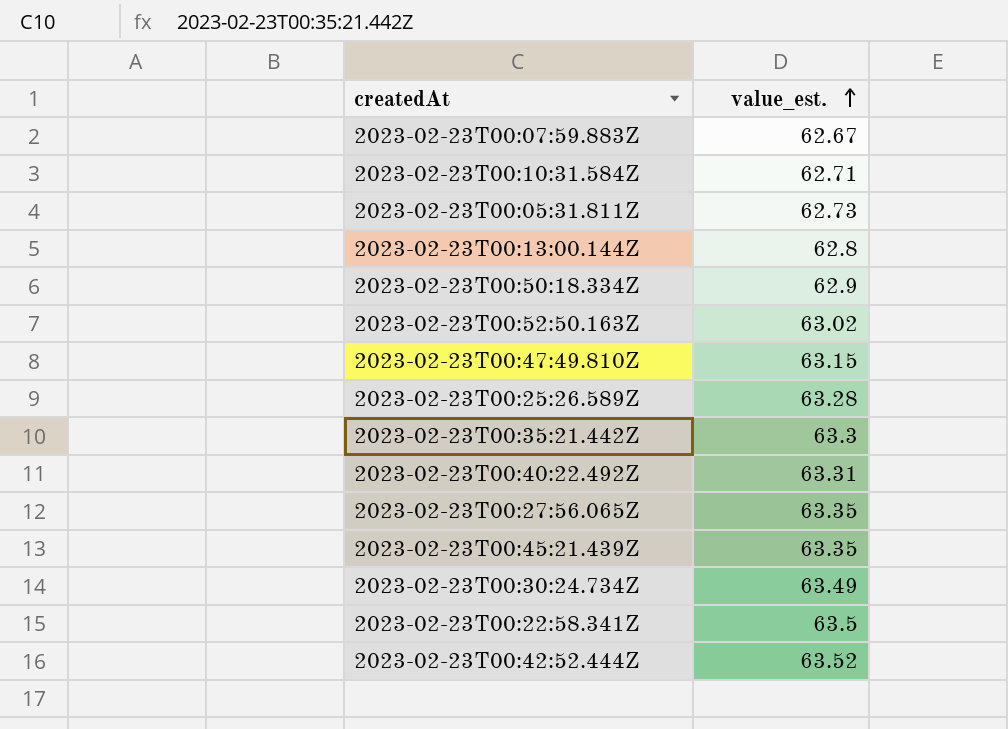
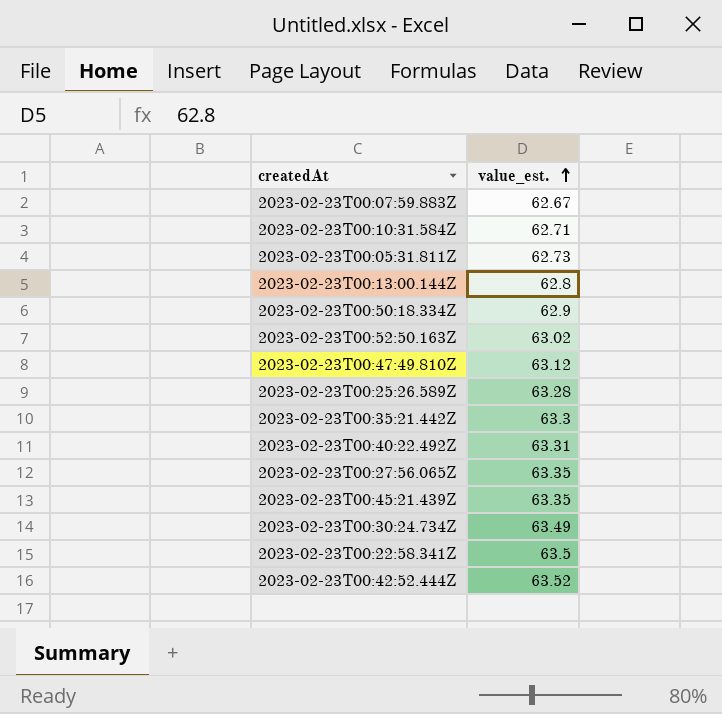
2023-02-23T00:47:49.810Z | value_est.: 63.15 -> 63.12

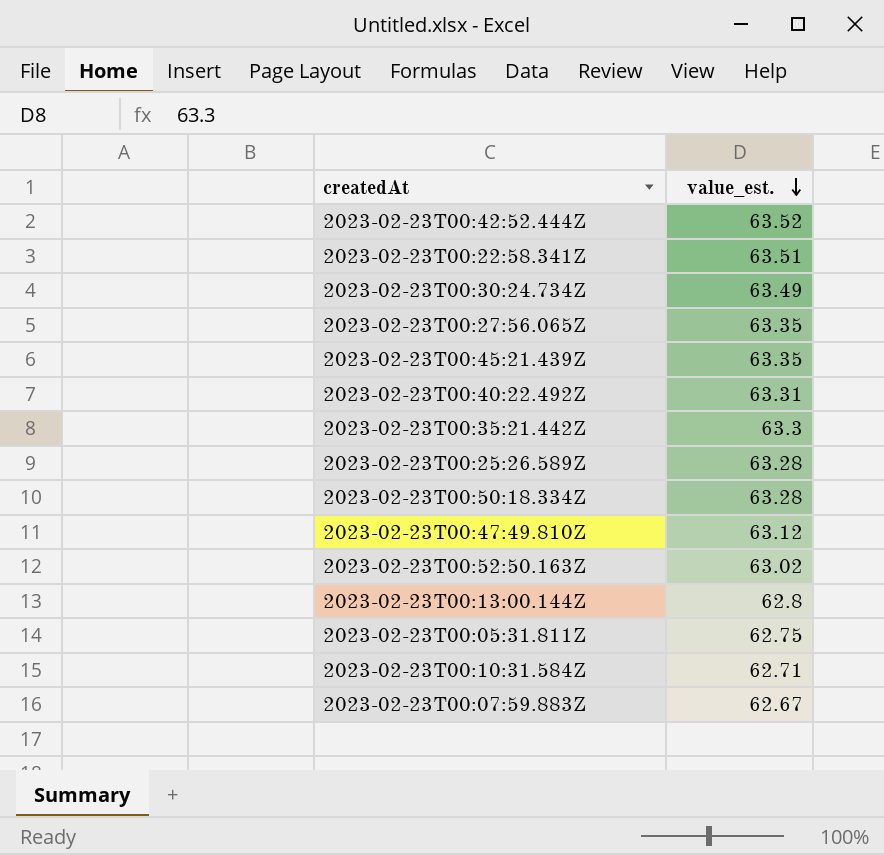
row order: value_est. ascending -> value_est. descending
2023-02-23T00:22:58.341Z | value_est.: 63.5 -> 63.51
2023-02-23T00:50:18.334Z | value_est.: 62.9 -> 63.28
2023-02-23T00:05:31.811Z | value_est.: 62.73 -> 62.75

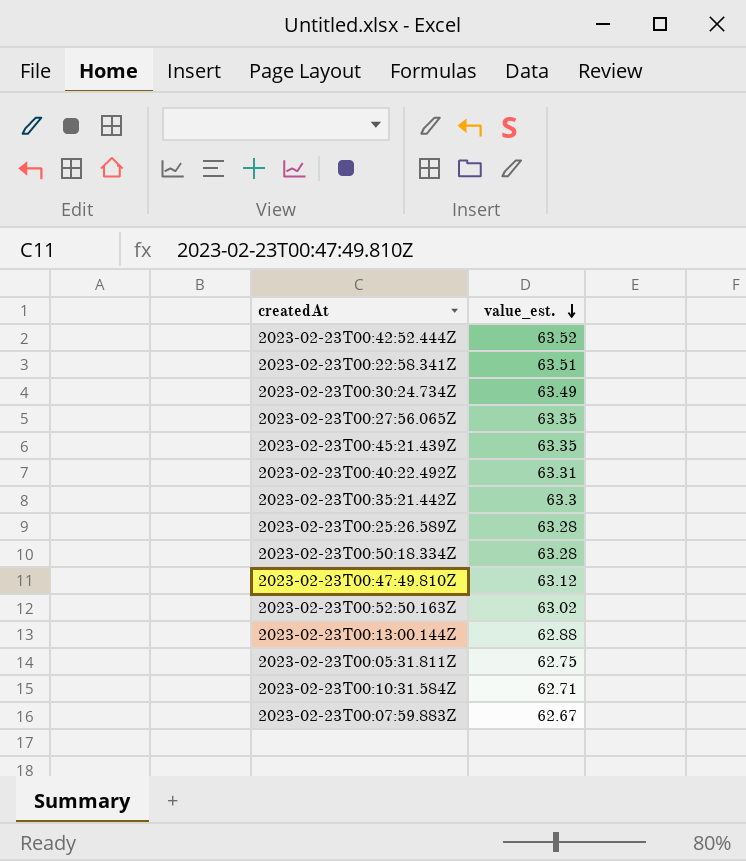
2023-02-23T00:13:00.144Z | value_est.: 62.8 -> 62.88

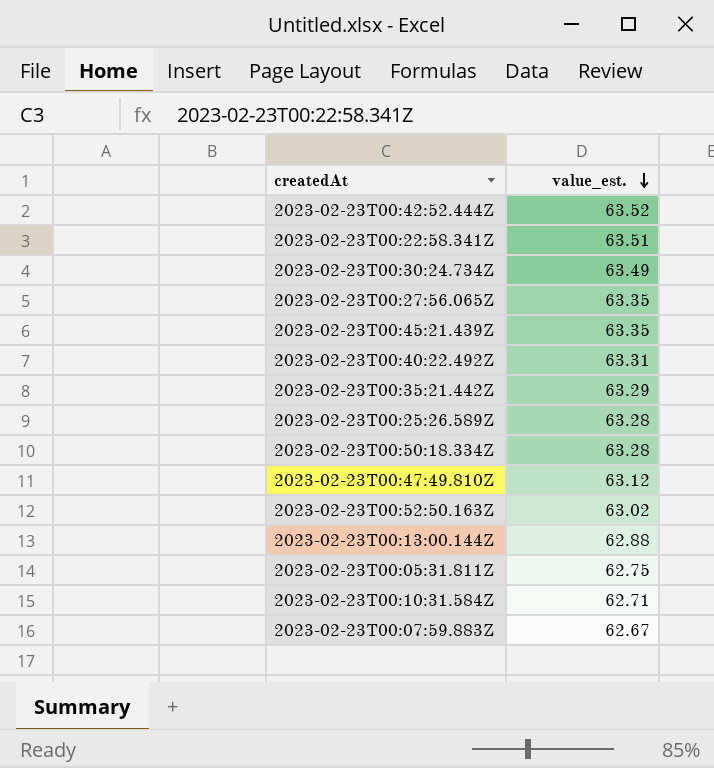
2023-02-23T00:35:21.442Z | value_est.: 63.3 -> 63.29

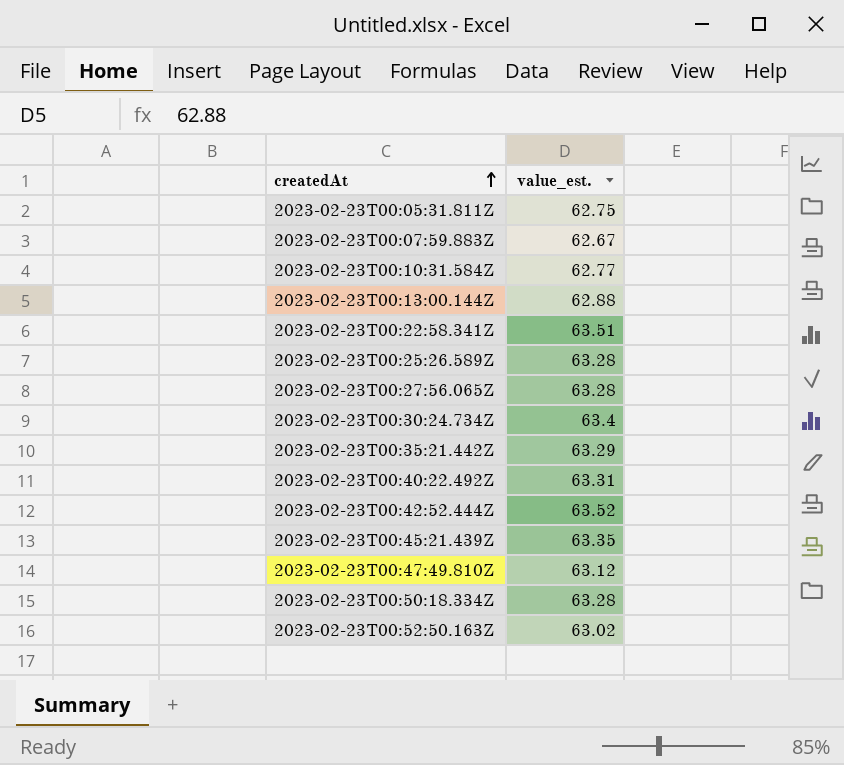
row order: value_est. descending -> createdAt ascending
2023-02-23T00:10:31.584Z | value_est.: 62.71 -> 62.77
2023-02-23T00:27:56.065Z | value_est.: 63.35 -> 63.28
2023-02-23T00:30:24.734Z | value_est.: 63.49 -> 63.4

